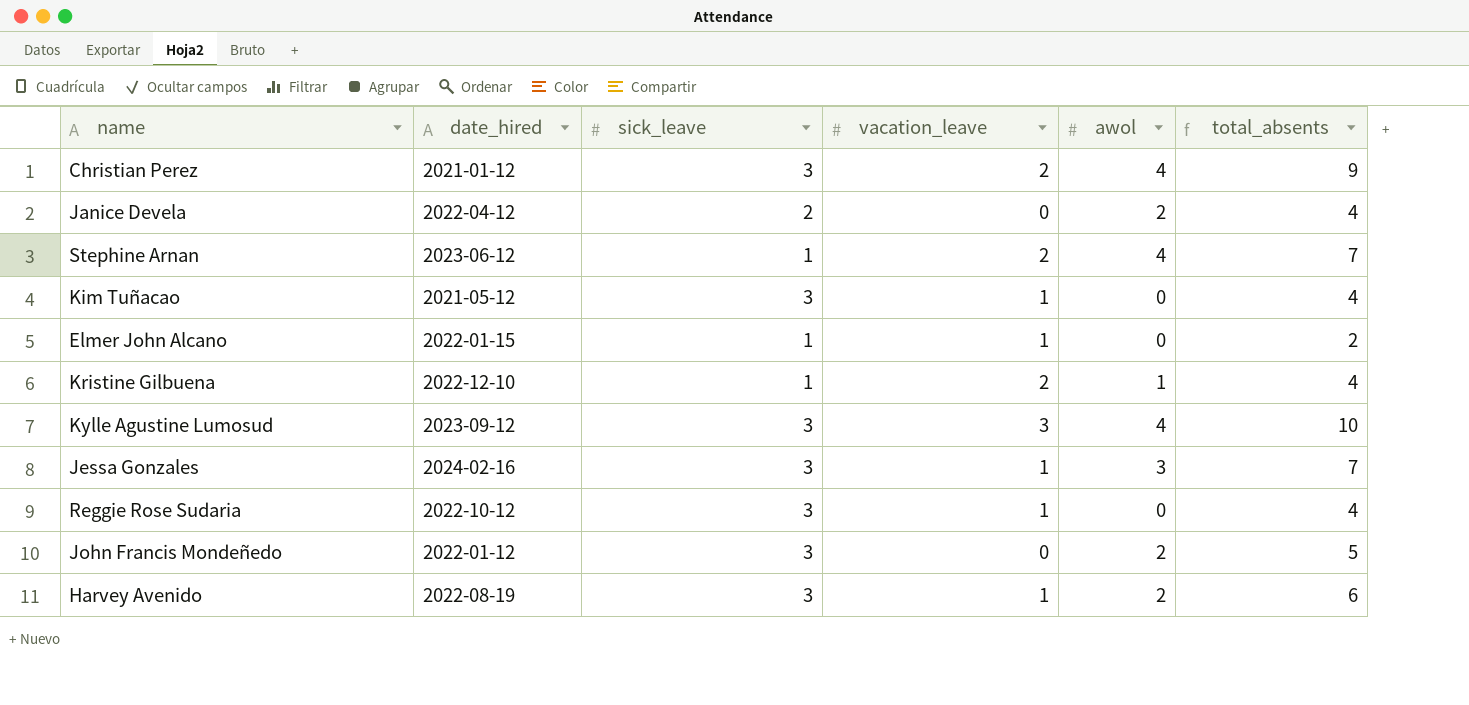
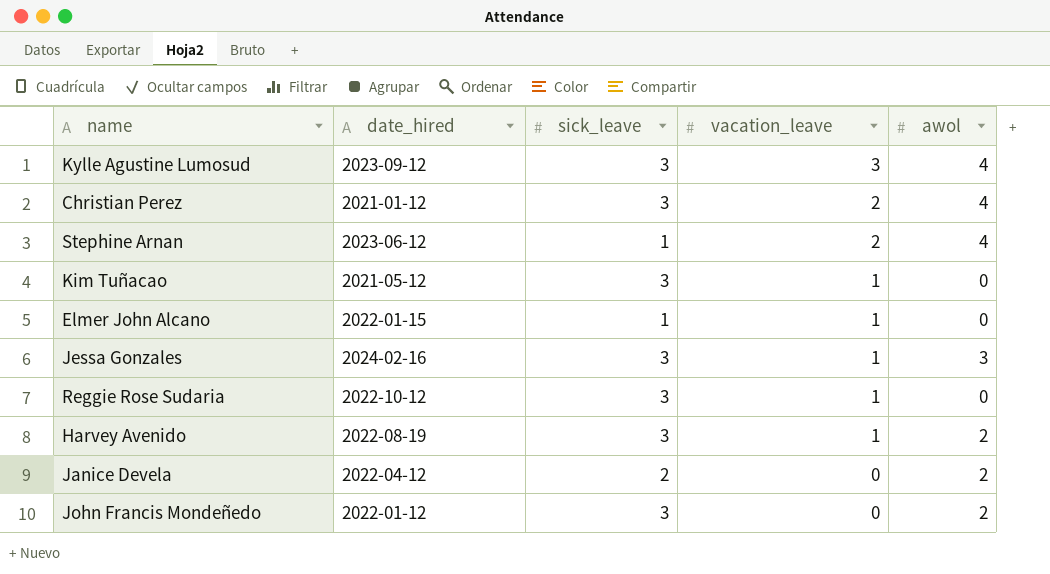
row order: none -> vacation_leave descending
column total_absents | formula: [sick_leave] + [vacation_leave] + [awol] -> none
row Kristine Gilbuena: 2022-12-10 | 1 | 2 | 1 | 4 -> none

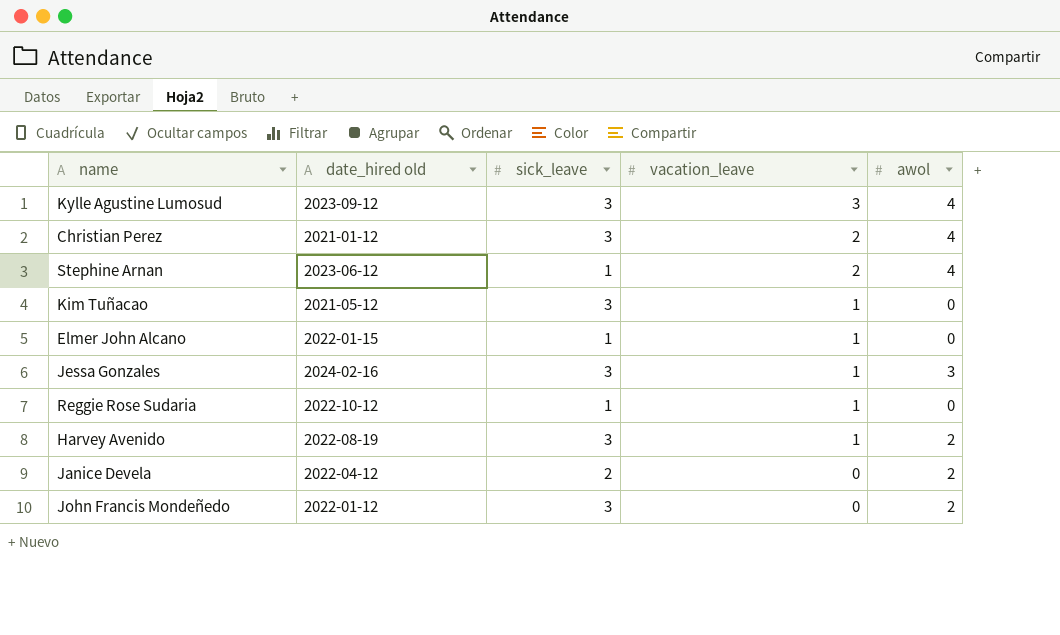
column name: date_hired -> date_hired old
Reggie Rose Sudaria | sick_leave: 3 -> 1

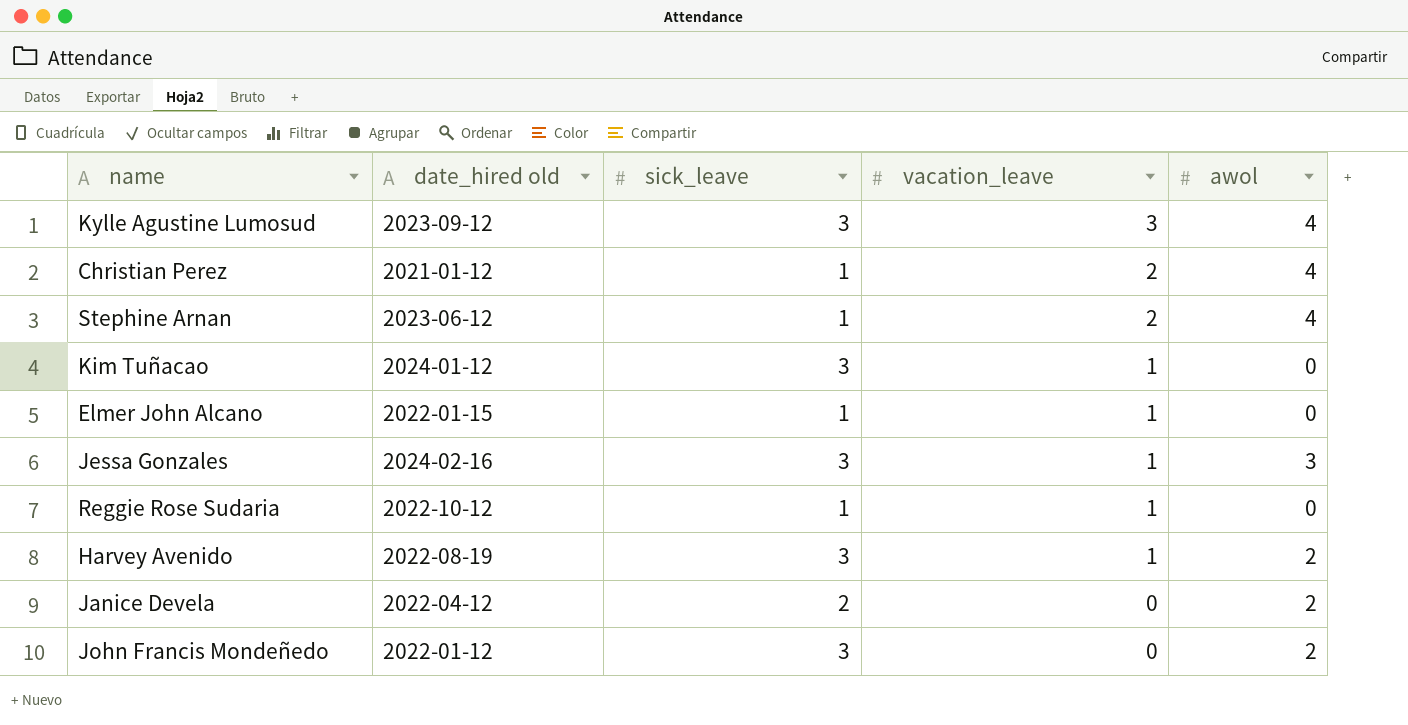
Christian Perez | sick_leave: 3 -> 1
Kim Tuñacao | date_hired old: 2021-05-12 -> 2024-01-12

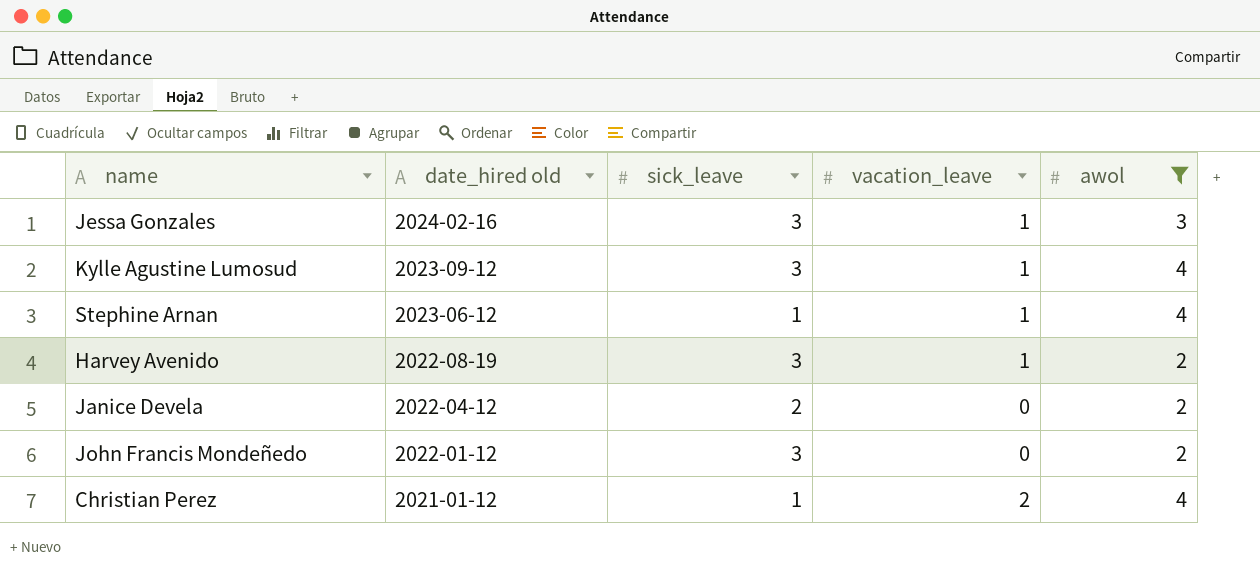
filter: none -> awol != 0
row order: vacation_leave descending -> date_hired old descending
Kylle Agustine Lumosud | vacation_leave: 3 -> 1
Stephine Arnan | vacation_leave: 2 -> 1

